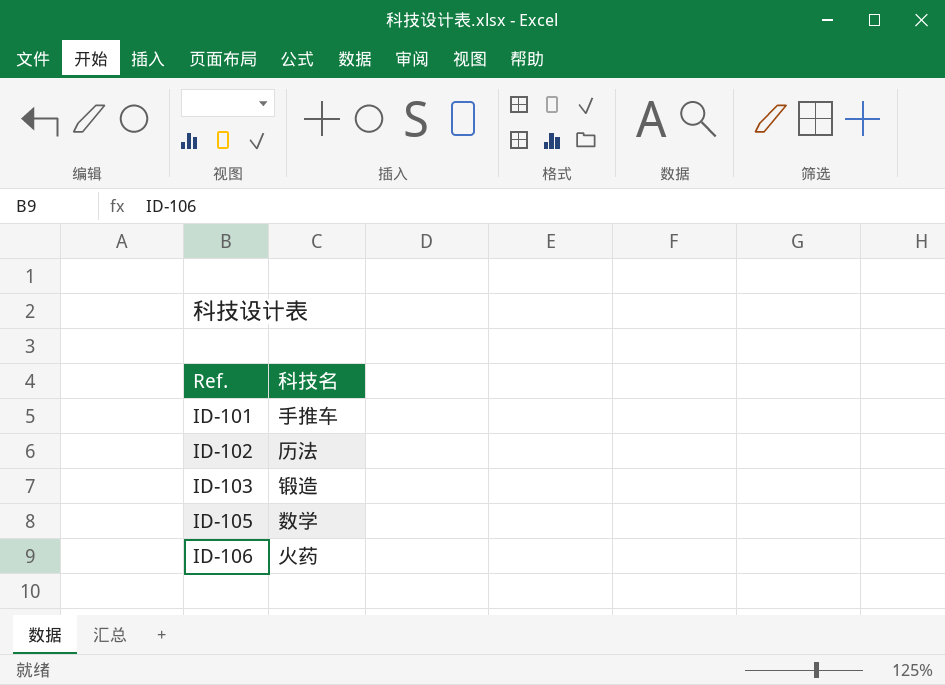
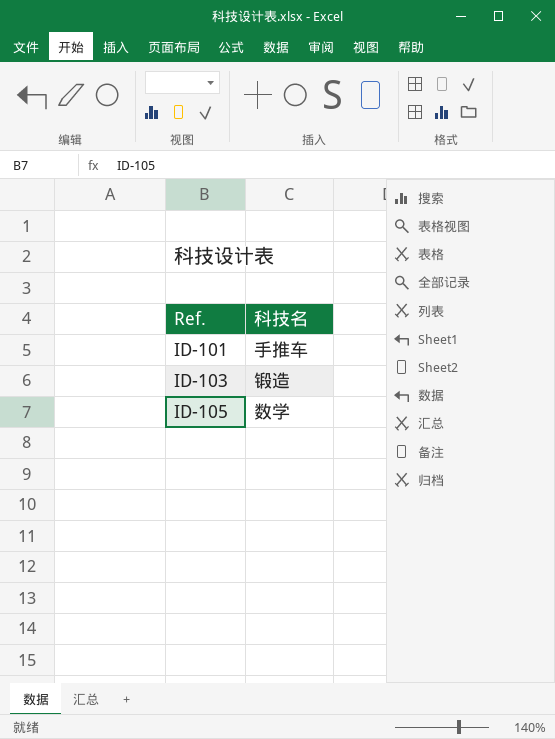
row ID-102: 历法 -> none
row ID-106: 火药 -> none

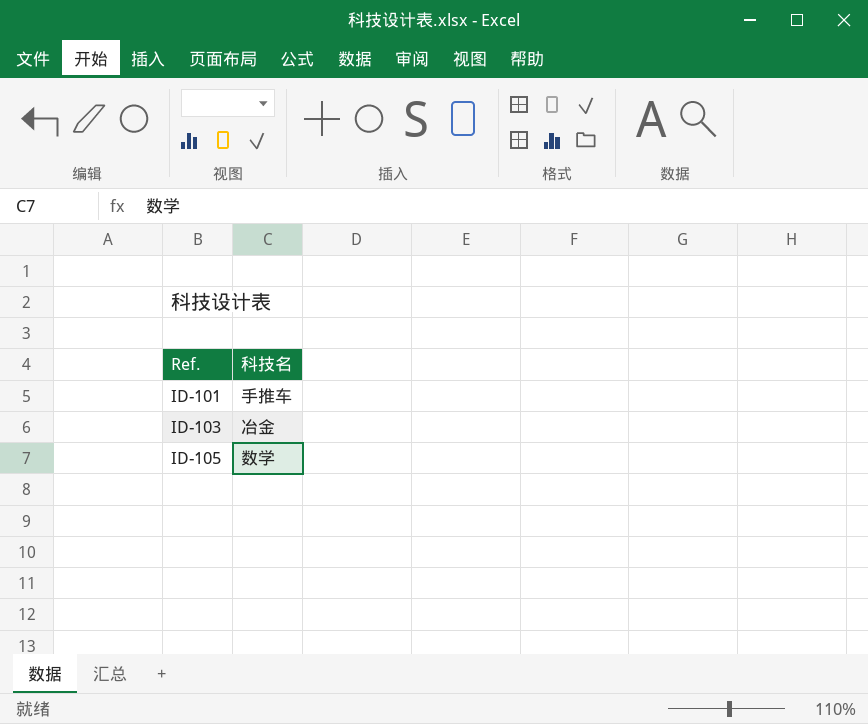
ID-103 | 科技名: 锻造 -> 冶金

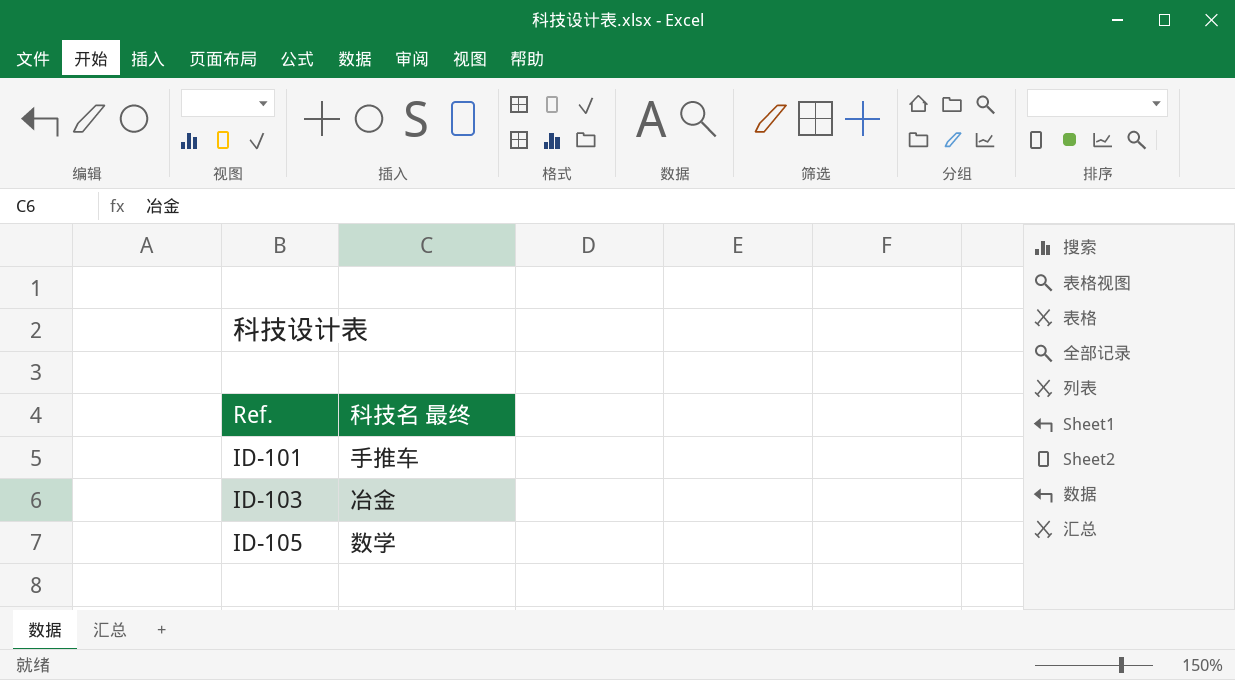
column name: 科技名 -> 科技名 最终

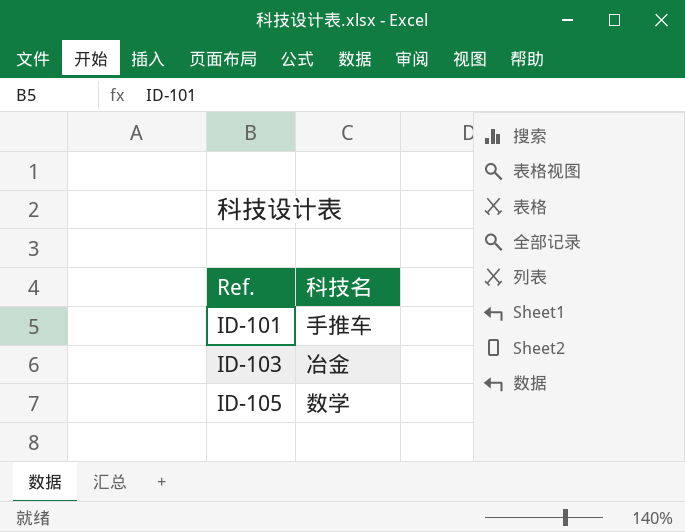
column name: 科技名 最终 -> 科技名

